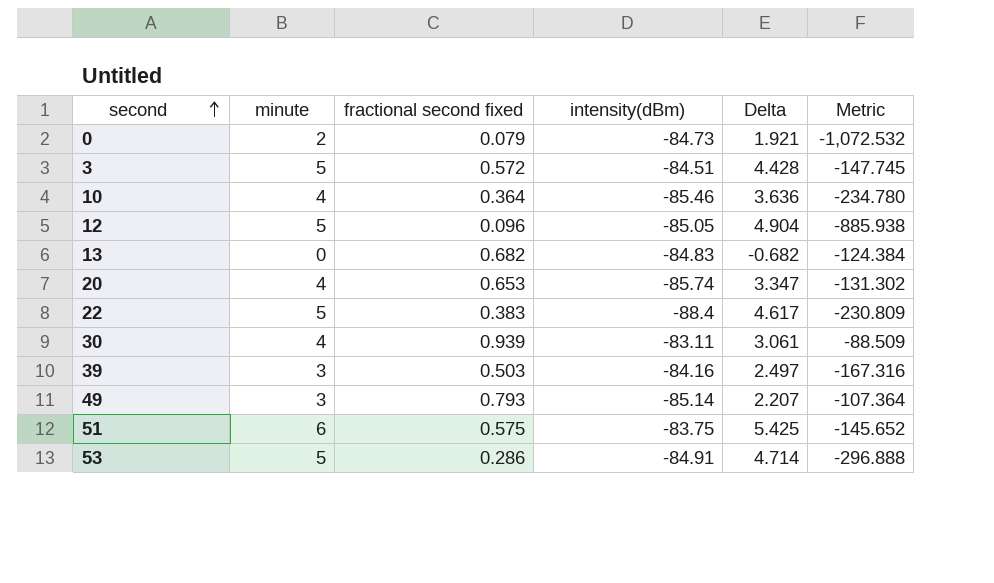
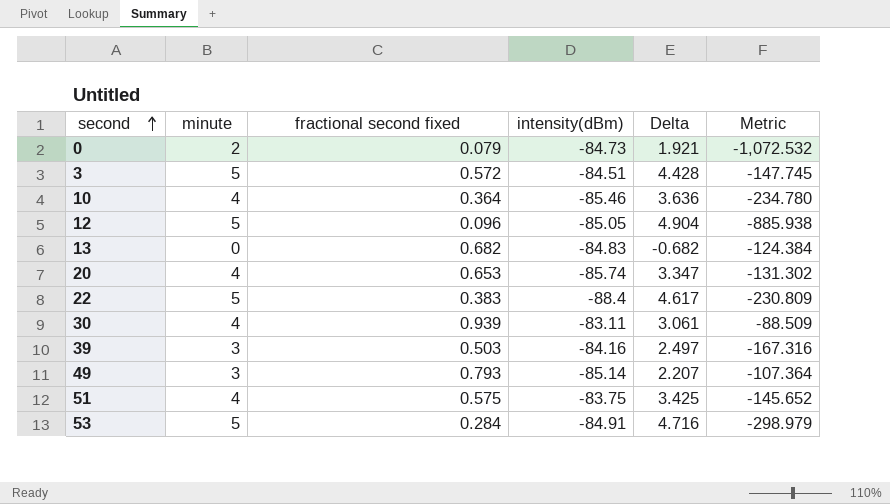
51 | minute: 6 -> 4
51 | Delta: 5.425 -> 3.425
53 | fractional second fixed: 0.286 -> 0.284
53 | Delta: 4.714 -> 4.716
53 | Metric: -296.888 -> -298.979

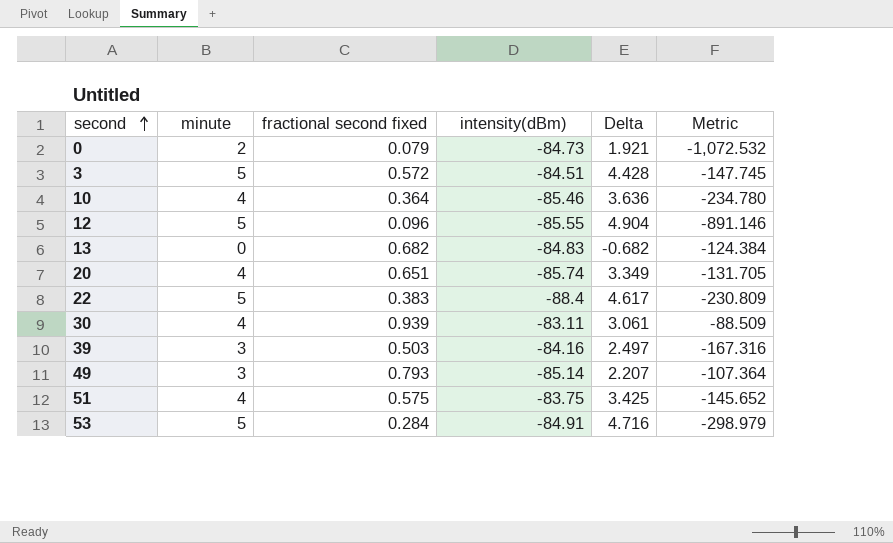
12 | intensity(dBm): -85.05 -> -85.55
12 | Metric: -885.938 -> -891.146
20 | fractional second fixed: 0.653 -> 0.651
20 | Delta: 3.347 -> 3.349
20 | Metric: -131.302 -> -131.705

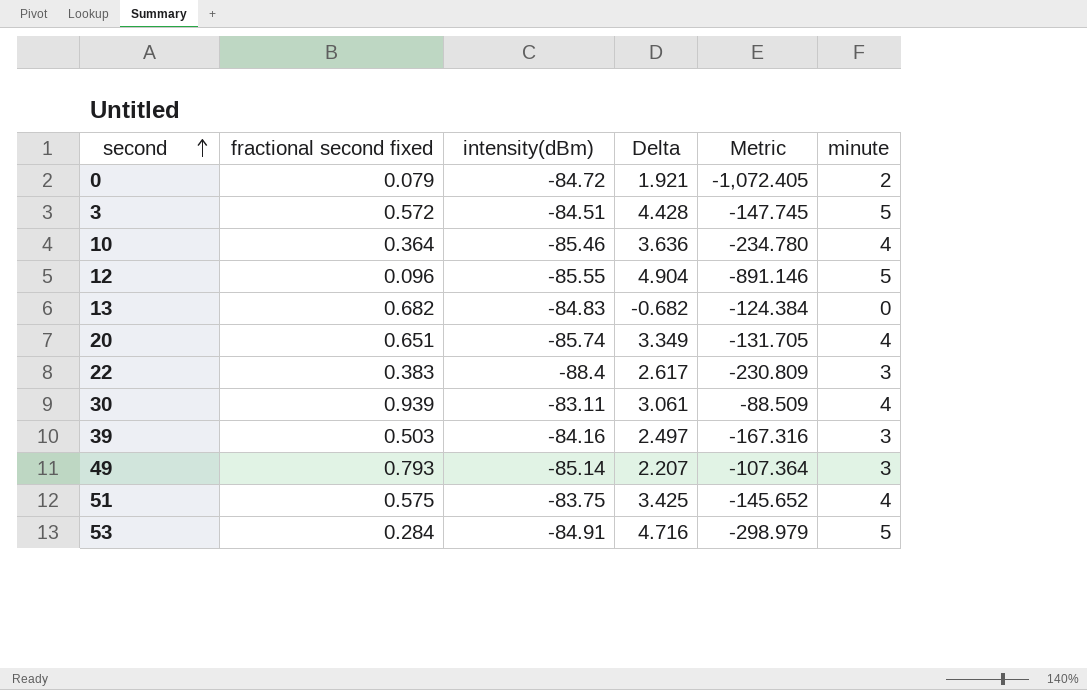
column minute | position: 2 -> 6
0 | intensity(dBm): -84.73 -> -84.72
0 | Metric: -1,072.532 -> -1,072.405
22 | Delta: 4.617 -> 2.617
22 | minute: 5 -> 3

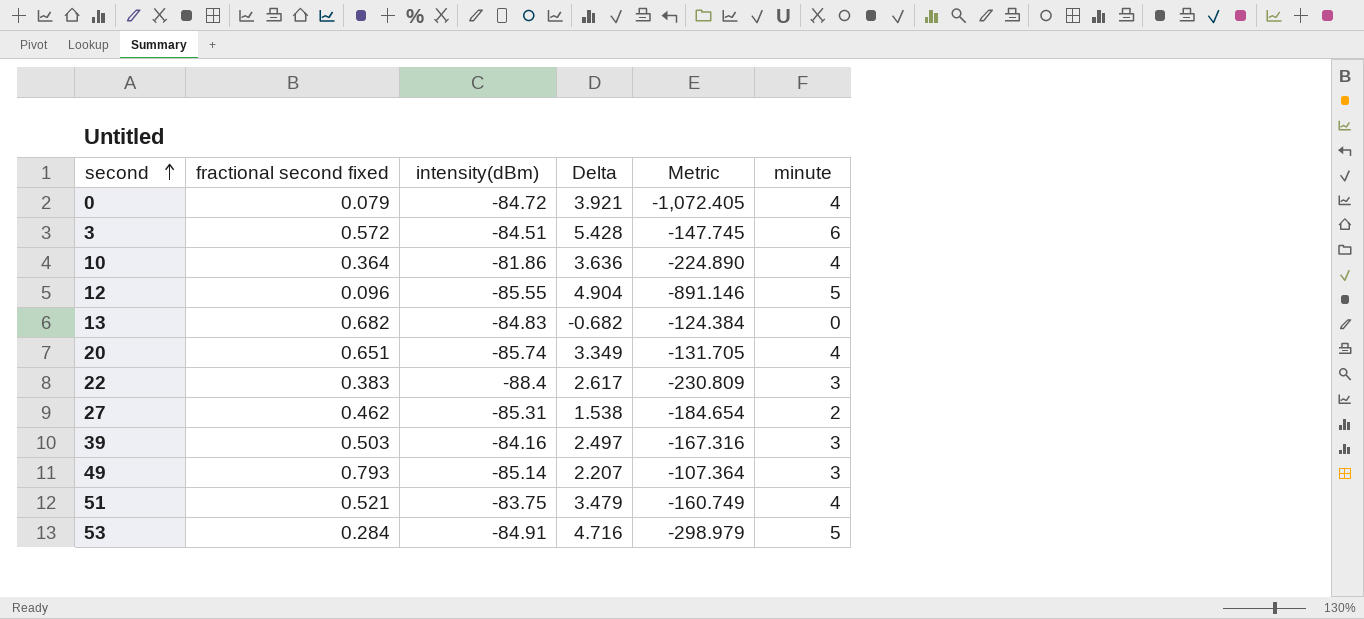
row 30: 0.939 | -83.11 | 3.061 | -88.509 | 4 -> none
0 | Delta: 1.921 -> 3.921
0 | minute: 2 -> 4
3 | Delta: 4.428 -> 5.428
3 | minute: 5 -> 6
10 | intensity(dBm): -85.46 -> -81.86
10 | Metric: -234.780 -> -224.890
row 27: none -> 0.462 | -85.31 | 1.538 | -184.654 | 2
51 | fractional second fixed: 0.575 -> 0.521
51 | Delta: 3.425 -> 3.479
51 | Metric: -145.652 -> -160.749

